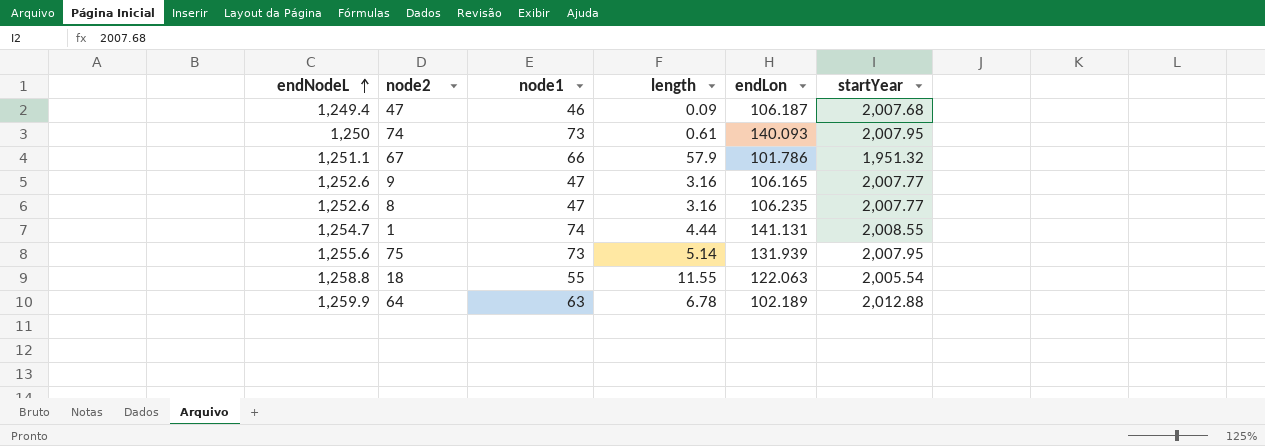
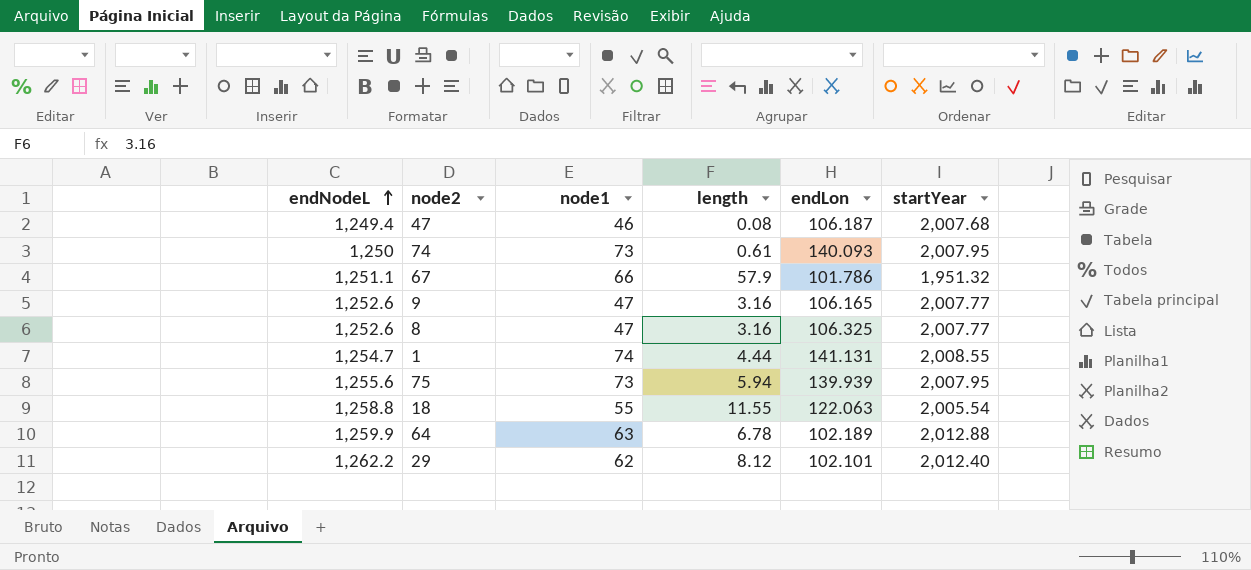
47 | length: 0.09 -> 0.08
8 | endLon: 106.235 -> 106.325
75 | length: 5.14 -> 5.94
75 | endLon: 131.939 -> 139.939
row 29: none -> 1,262.2 | 62 | 8.12 | 102.101 | 2,012.40

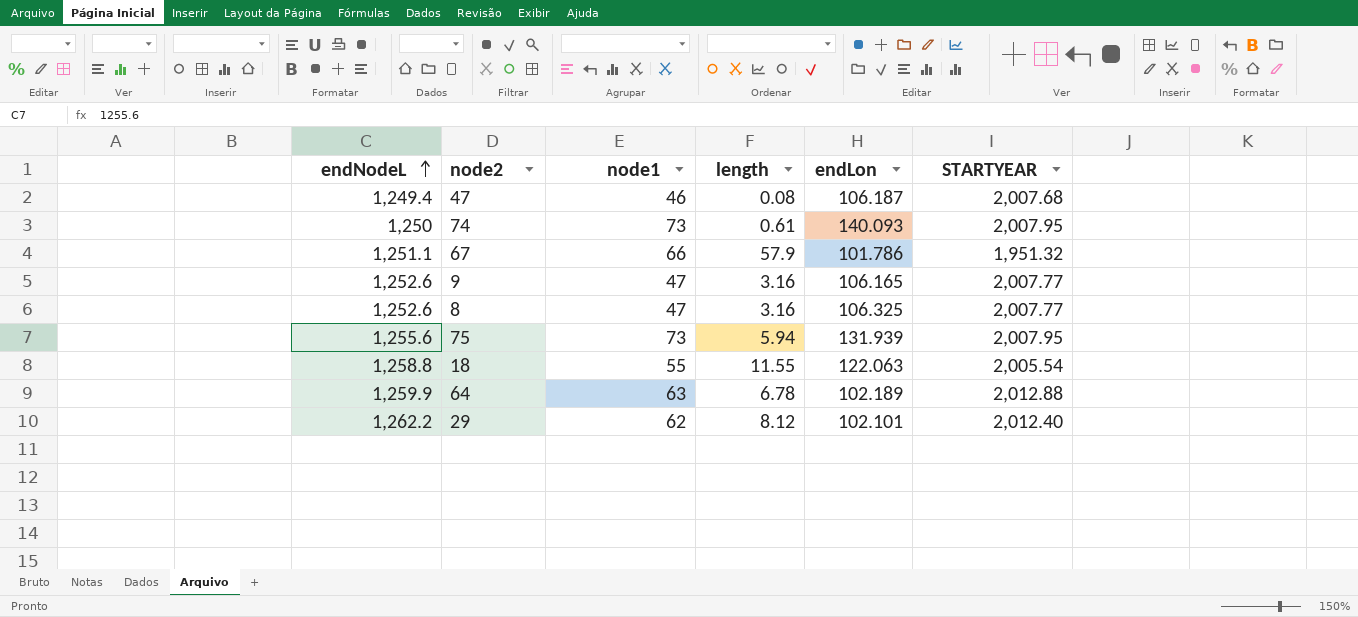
column name: startYear -> STARTYEAR
row 1: 1,254.7 | 74 | 4.44 | 141.131 | 2,008.55 -> none
75 | endLon: 139.939 -> 131.939

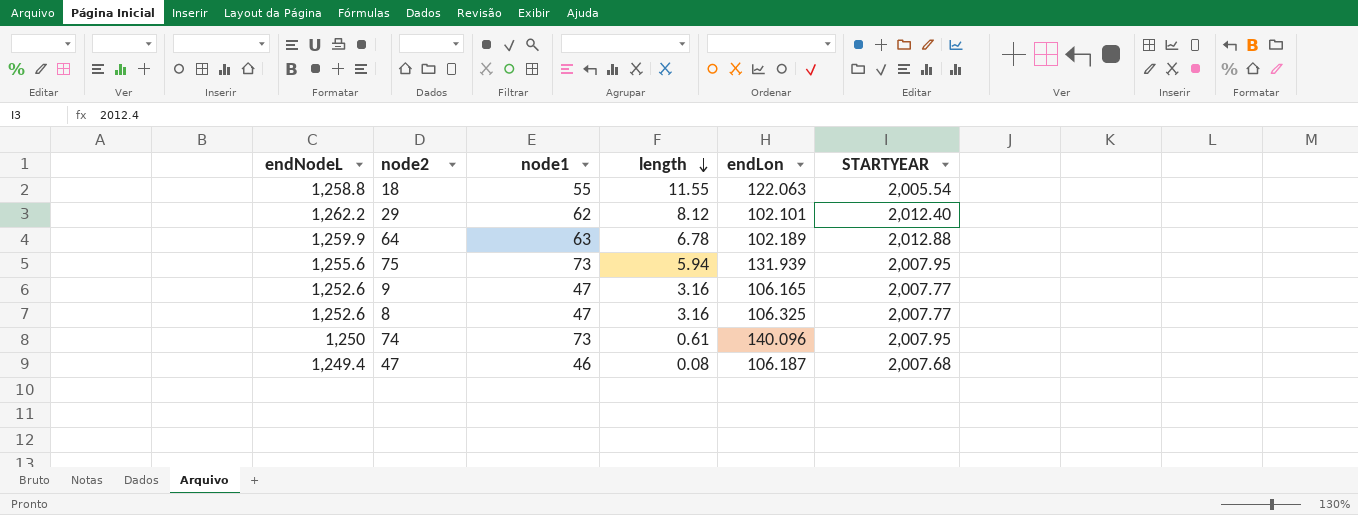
row order: endNodeL ascending -> length descending
row 67: 1,251.1 | 66 | 57.9 | 101.786 | 1,951.32 -> none
74 | endLon: 140.093 -> 140.096

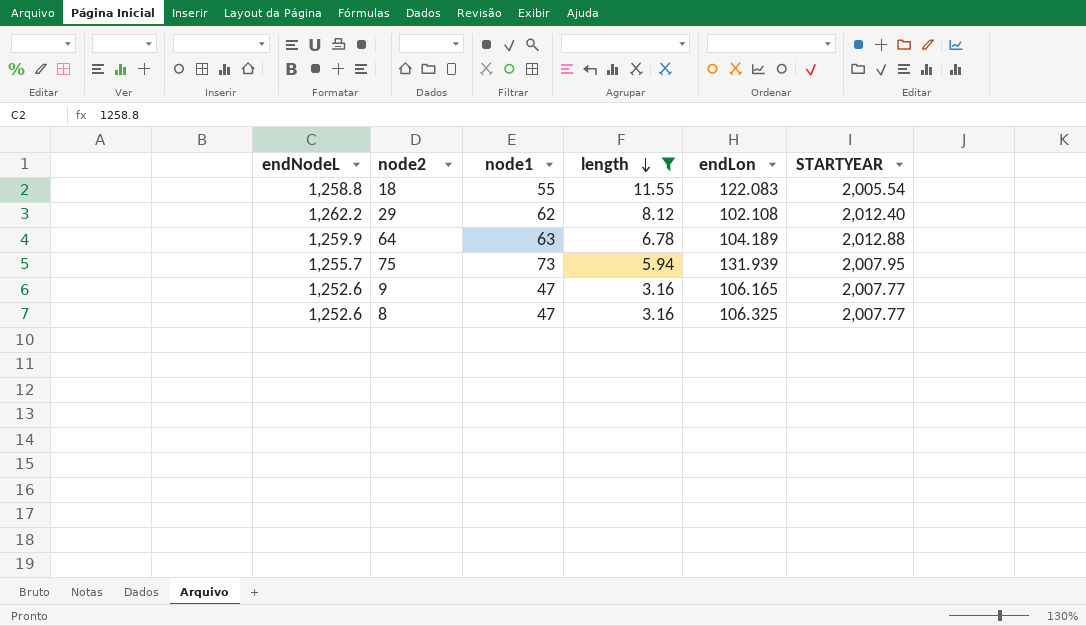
filter: none -> length >= 3.16
18 | endLon: 122.063 -> 122.083
29 | endLon: 102.101 -> 102.108
64 | endLon: 102.189 -> 104.189
75 | endNodeL: 1,255.6 -> 1,255.7

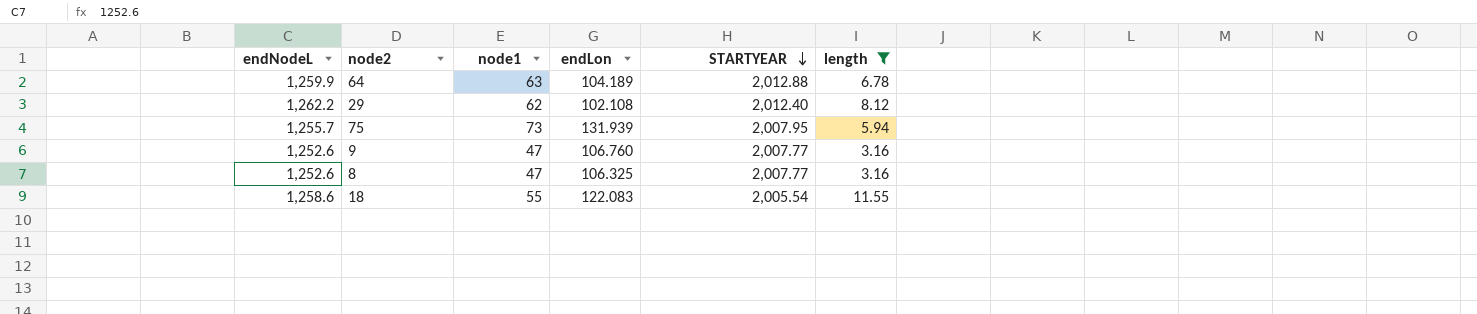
row order: length descending -> STARTYEAR descending
column length | position: 4 -> 6
9 | endLon: 106.165 -> 106.760
18 | endNodeL: 1,258.8 -> 1,258.6

